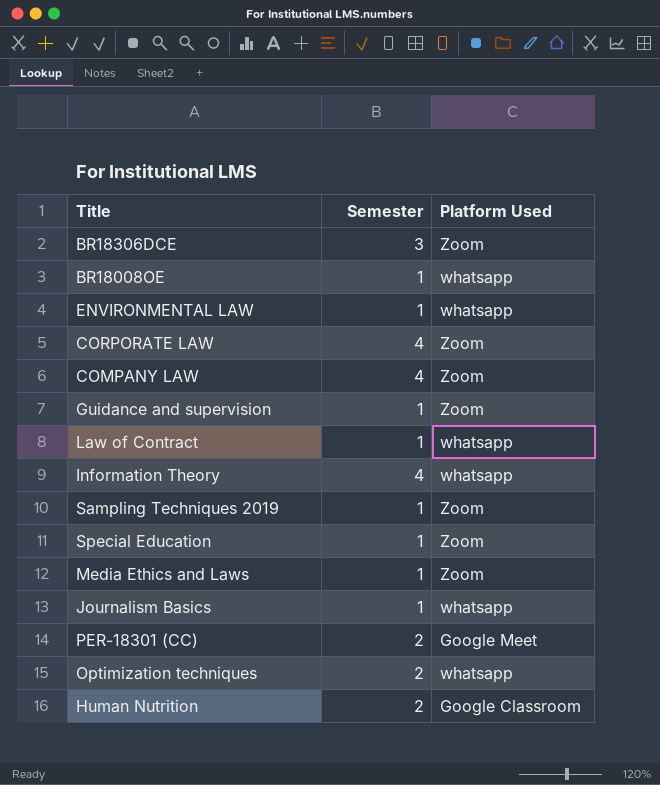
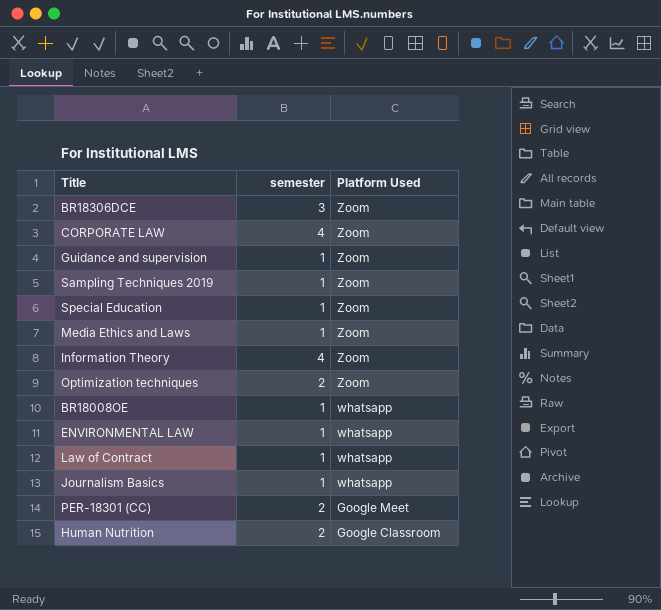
row order: none -> Platform Used descending
column name: Semester -> semester
row COMPANY LAW: 4 | Zoom -> none
Information Theory | Platform Used: whatsapp -> Zoom
Optimization techniques | Platform Used: whatsapp -> Zoom

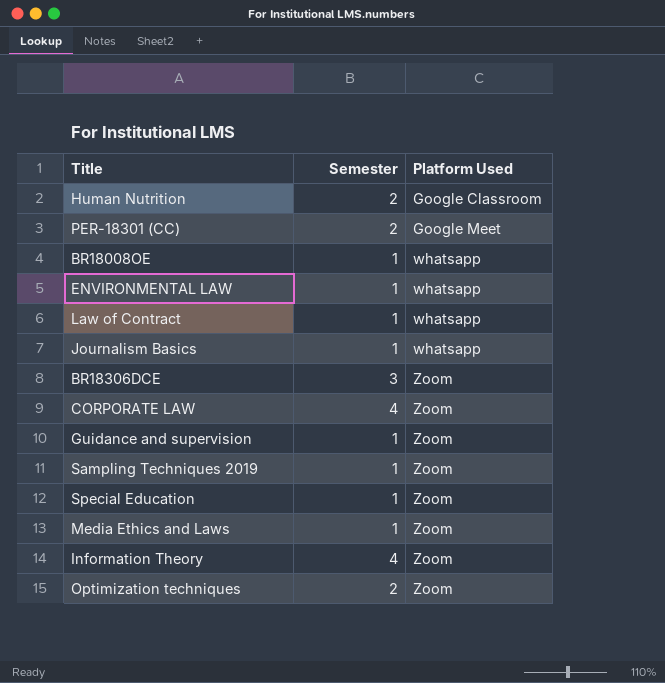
row order: Platform Used descending -> Platform Used ascending
column name: semester -> Semester

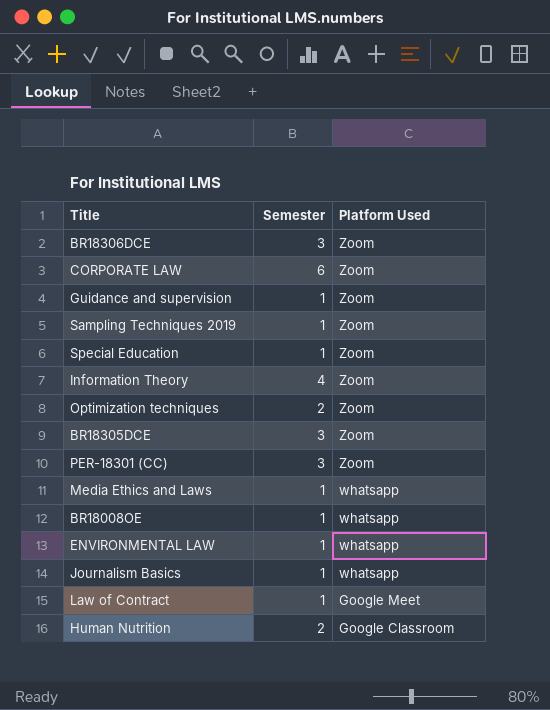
row order: Platform Used ascending -> Platform Used descending
CORPORATE LAW | Semester: 4 -> 6
row BR18305DCE: none -> 3 | Zoom
PER-18301 (CC) | Semester: 2 -> 3
PER-18301 (CC) | Platform Used: Google Meet -> Zoom
Media Ethics and Laws | Platform Used: Zoom -> whatsapp
Law of Contract | Platform Used: whatsapp -> Google Meet

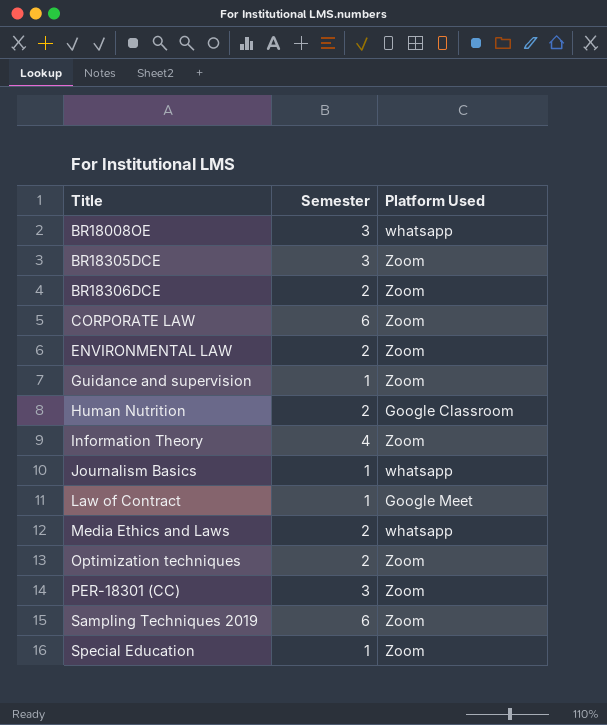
row order: Platform Used descending -> Title ascending
BR18008OE | Semester: 1 -> 3
BR18306DCE | Semester: 3 -> 2
ENVIRONMENTAL LAW | Semester: 1 -> 2
ENVIRONMENTAL LAW | Platform Used: whatsapp -> Zoom
Media Ethics and Laws | Semester: 1 -> 2
Sampling Techniques 2019 | Semester: 1 -> 6

